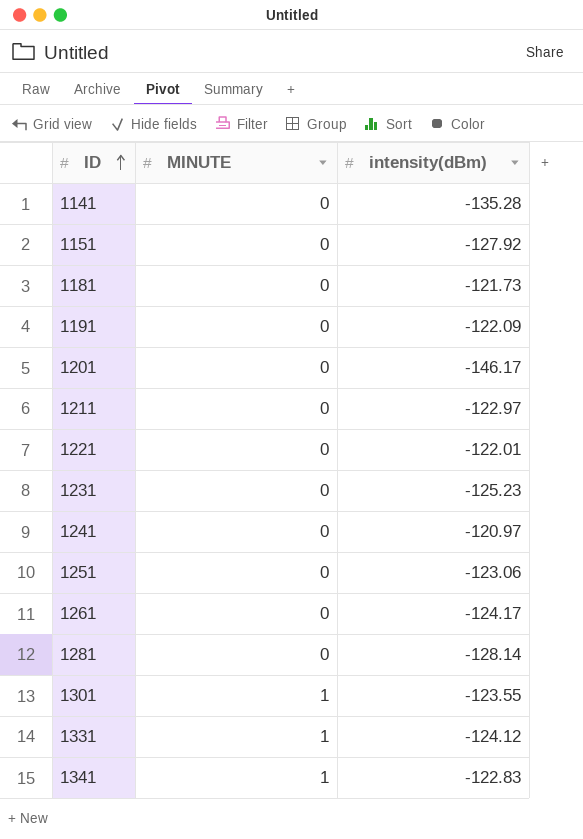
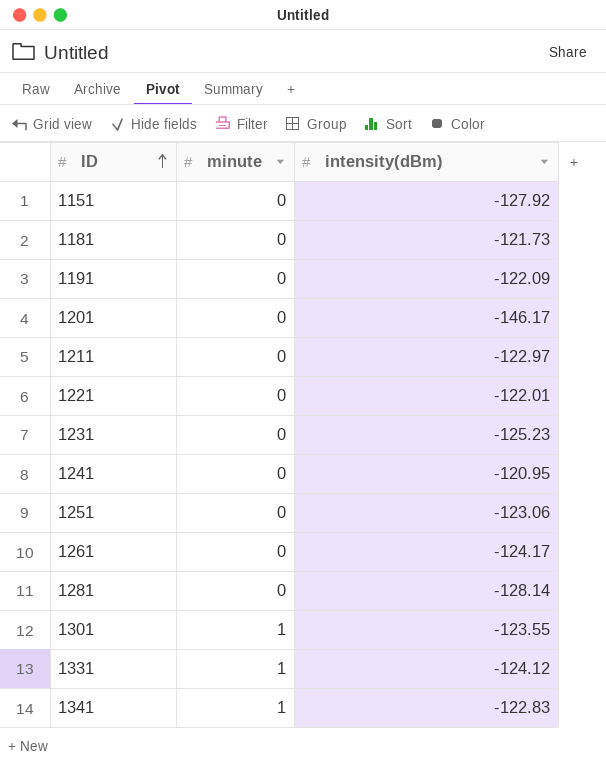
column name: MINUTE -> minute
row 1141: 0 | -135.28 -> none
1241 | intensity(dBm): -120.97 -> -120.95

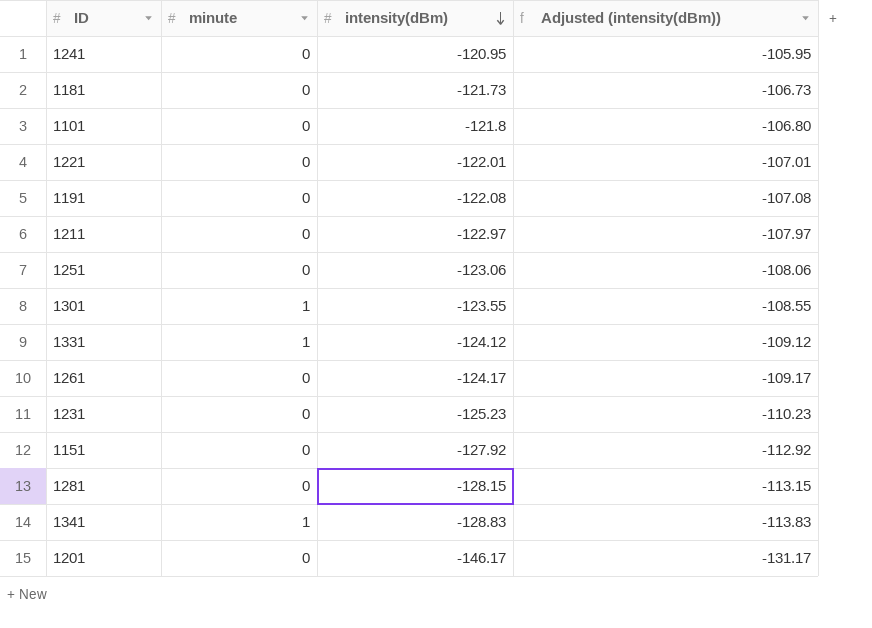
row order: ID ascending -> intensity(dBm) descending
column Adjusted (intensity(dBm)) | formula: none -> [intensity(dBm)] + 15
row 1101: none -> 0 | -121.8 | -106.80
1191 | intensity(dBm): -122.09 -> -122.08
1281 | intensity(dBm): -128.14 -> -128.15
1341 | intensity(dBm): -122.83 -> -128.83

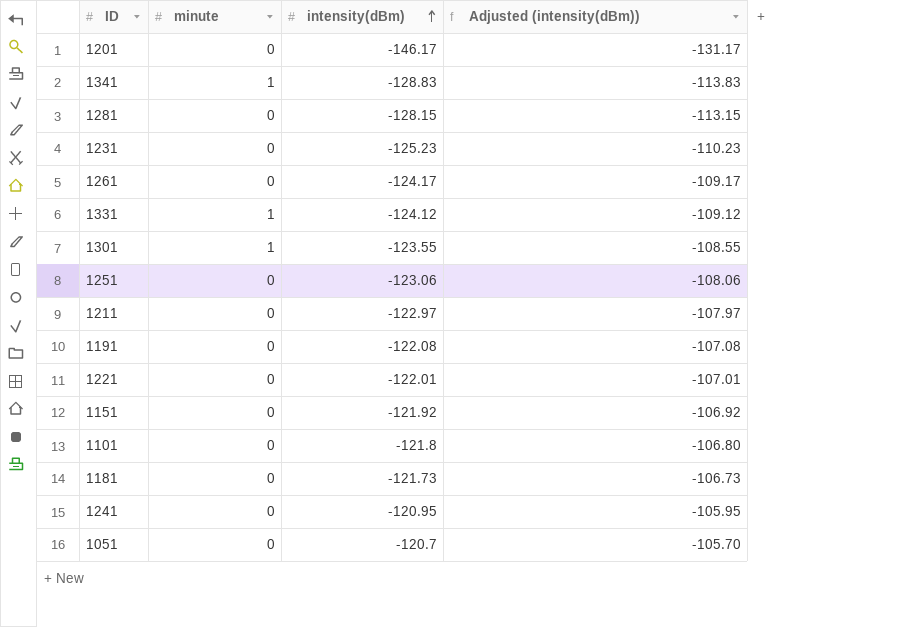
row order: intensity(dBm) descending -> intensity(dBm) ascending
1151 | intensity(dBm): -127.92 -> -121.92
1151 | Adjusted (intensity(dBm)): -112.92 -> -106.92
row 1051: none -> 0 | -120.7 | -105.70

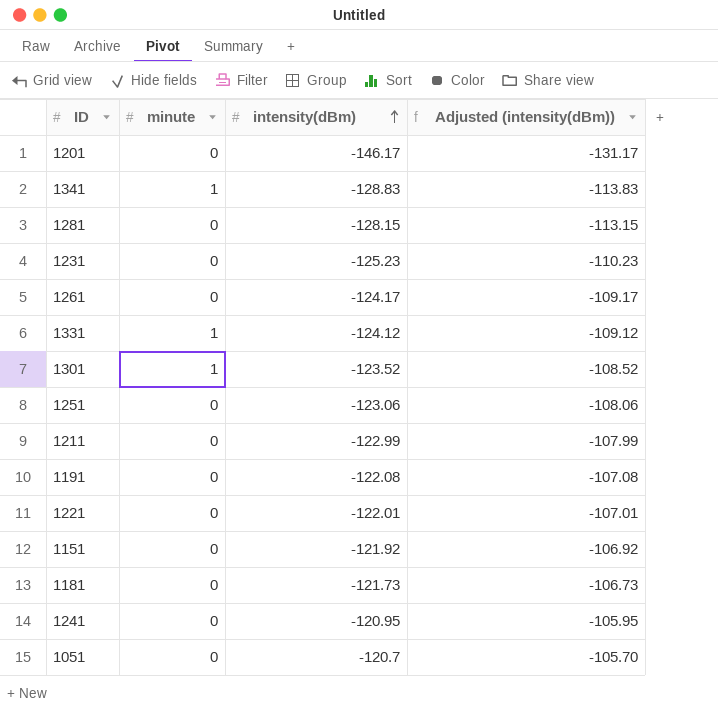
row 1101: 0 | -121.8 | -106.80 -> none
1301 | intensity(dBm): -123.55 -> -123.52
1301 | Adjusted (intensity(dBm)): -108.55 -> -108.52
1211 | intensity(dBm): -122.97 -> -122.99
1211 | Adjusted (intensity(dBm)): -107.97 -> -107.99

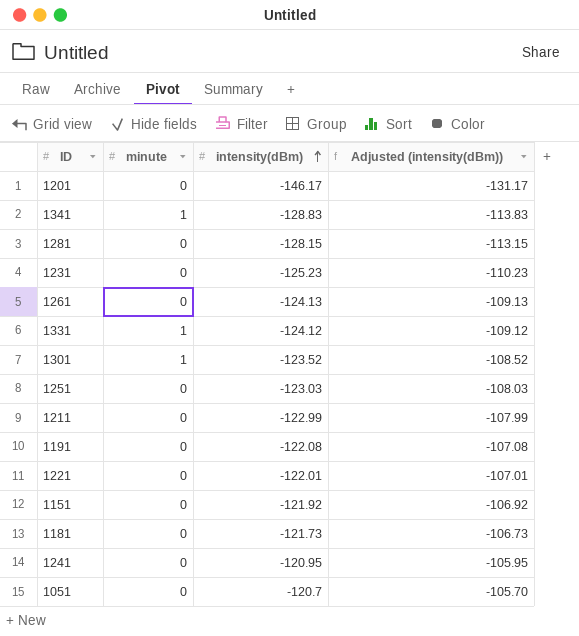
1261 | intensity(dBm): -124.17 -> -124.13
1261 | Adjusted (intensity(dBm)): -109.17 -> -109.13
1251 | intensity(dBm): -123.06 -> -123.03
1251 | Adjusted (intensity(dBm)): -108.06 -> -108.03

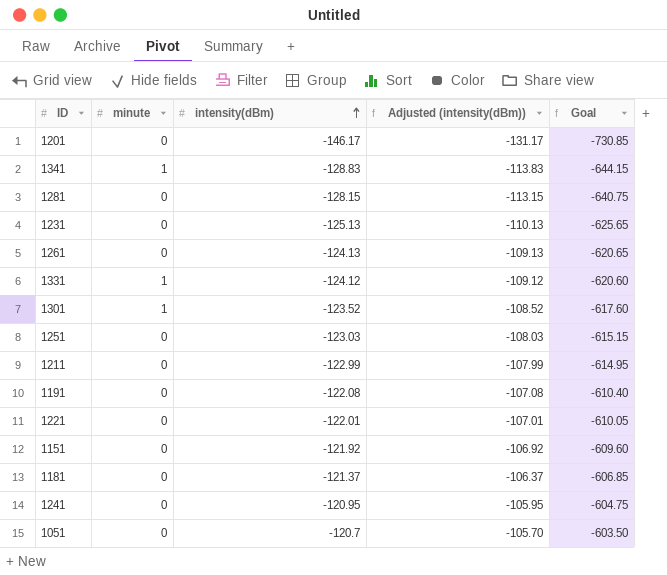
column Goal | formula: none -> [intensity(dBm)] * 5
1231 | intensity(dBm): -125.23 -> -125.13
1231 | Adjusted (intensity(dBm)): -110.23 -> -110.13
1181 | intensity(dBm): -121.73 -> -121.37
1181 | Adjusted (intensity(dBm)): -106.73 -> -106.37

